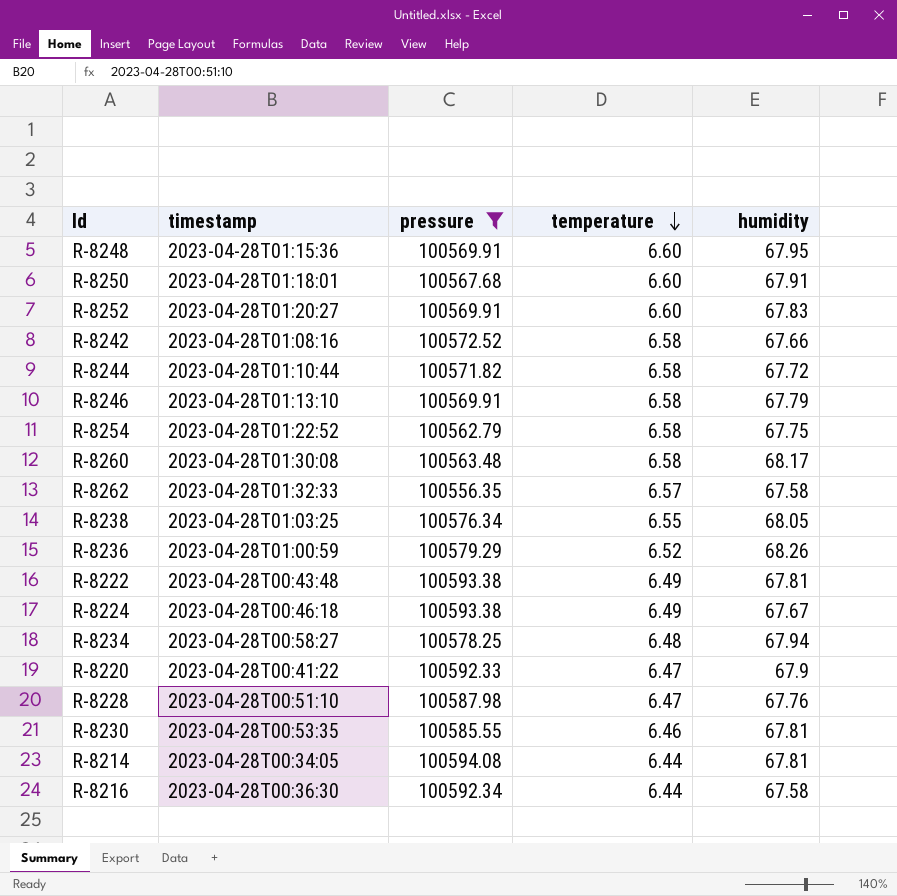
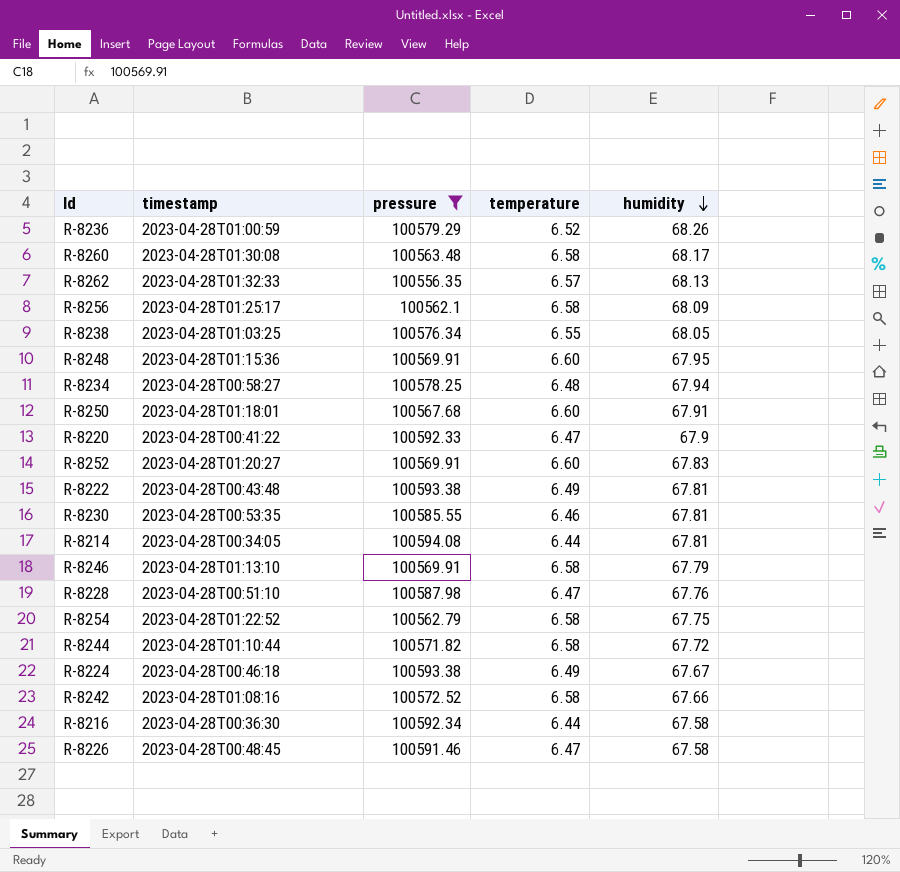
row order: temperature descending -> humidity descending
R-8262 | humidity: 67.58 -> 68.13
row R-8256: none -> 2023-04-28T01:25:17 | 100562.1 | 6.58 | 68.09
row R-8226: none -> 2023-04-28T00:48:45 | 100591.46 | 6.47 | 67.58

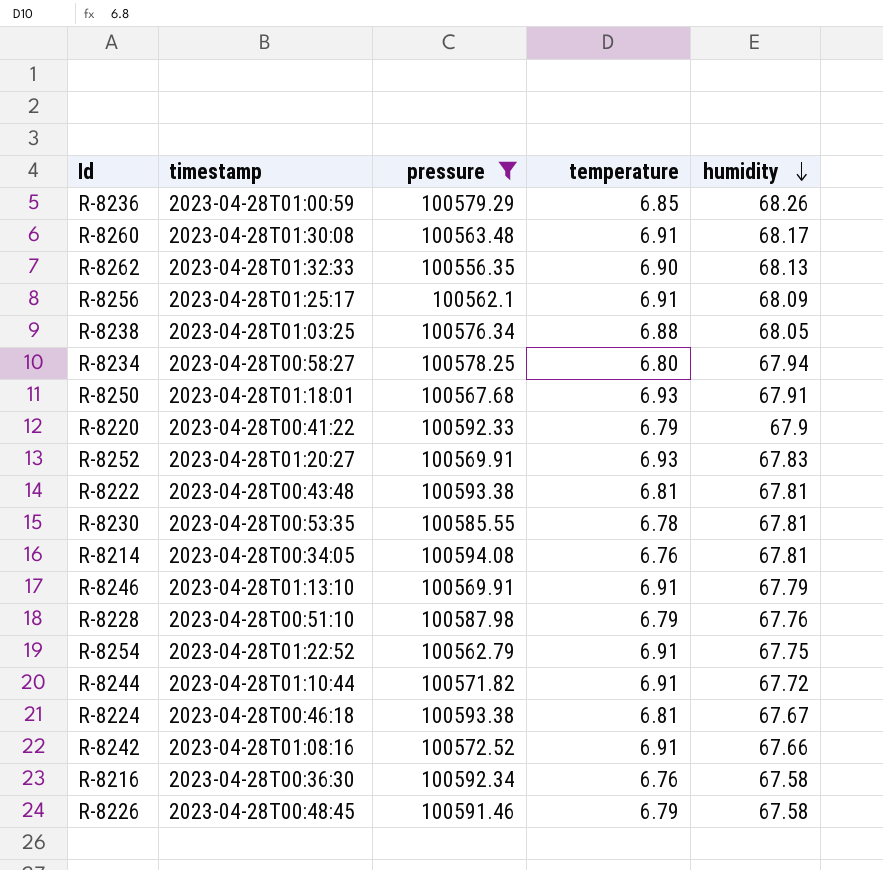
row R-8248: 2023-04-28T01:15:36 | 100569.91 | 6.60 | 67.95 -> none
R-8236 | temperature: 6.52 -> 6.85
R-8260 | temperature: 6.58 -> 6.91
R-8262 | temperature: 6.57 -> 6.90
R-8256 | temperature: 6.58 -> 6.91
R-8238 | temperature: 6.55 -> 6.88
R-8234 | temperature: 6.48 -> 6.80
R-8250 | temperature: 6.60 -> 6.93
R-8220 | temperature: 6.47 -> 6.79
R-8252 | temperature: 6.60 -> 6.93
R-8222 | temperature: 6.49 -> 6.81
R-8230 | temperature: 6.46 -> 6.78
R-8214 | temperature: 6.44 -> 6.76
R-8246 | temperature: 6.58 -> 6.91
R-8228 | temperature: 6.47 -> 6.79
R-8254 | temperature: 6.58 -> 6.91
R-8244 | temperature: 6.58 -> 6.91
R-8224 | temperature: 6.49 -> 6.81
R-8242 | temperature: 6.58 -> 6.91
R-8216 | temperature: 6.44 -> 6.76
R-8226 | temperature: 6.47 -> 6.79

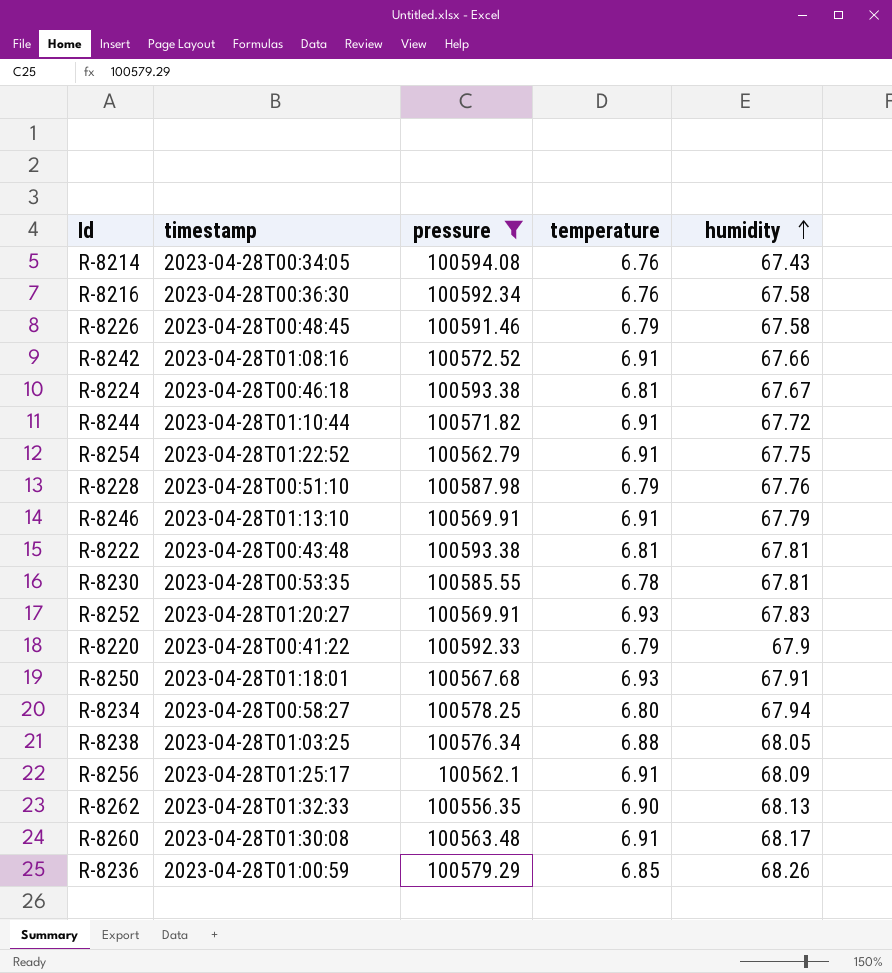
row order: humidity descending -> humidity ascending
R-8214 | humidity: 67.81 -> 67.43

